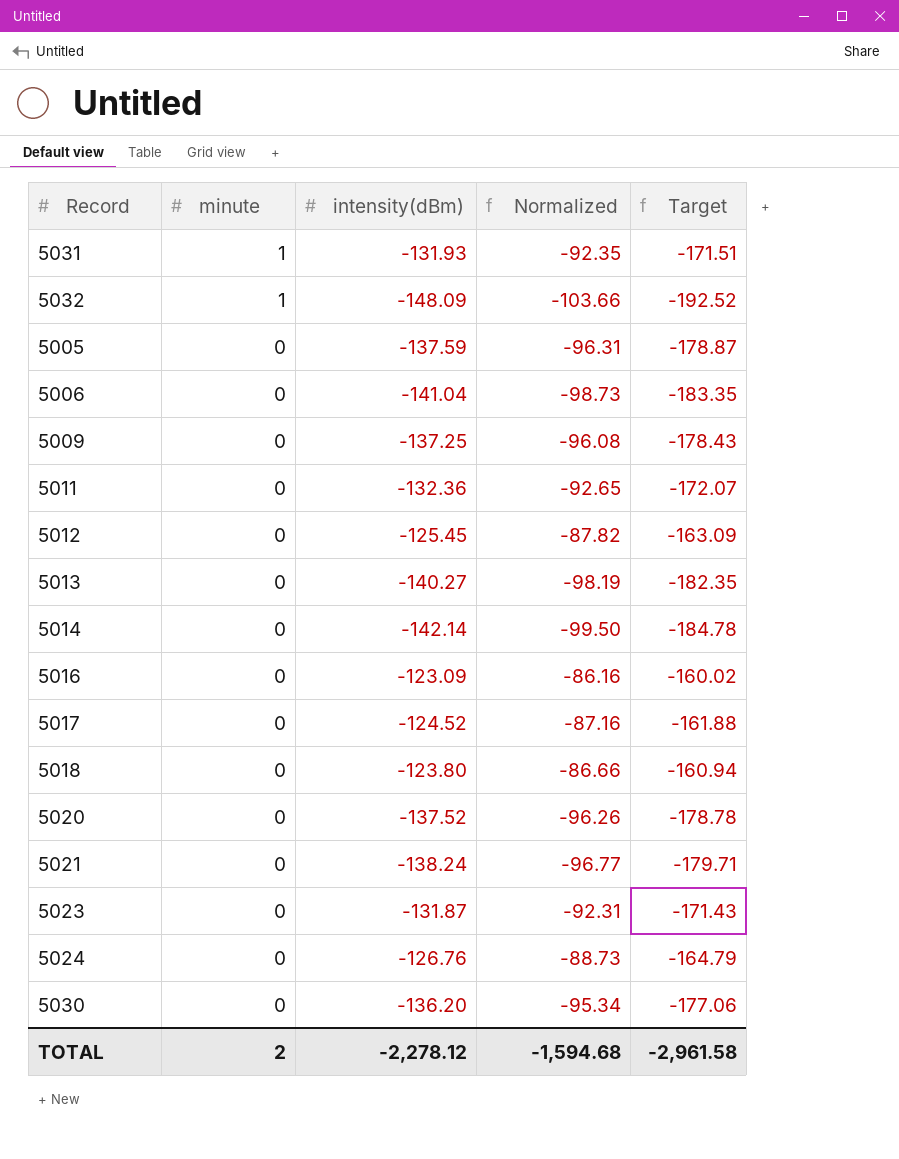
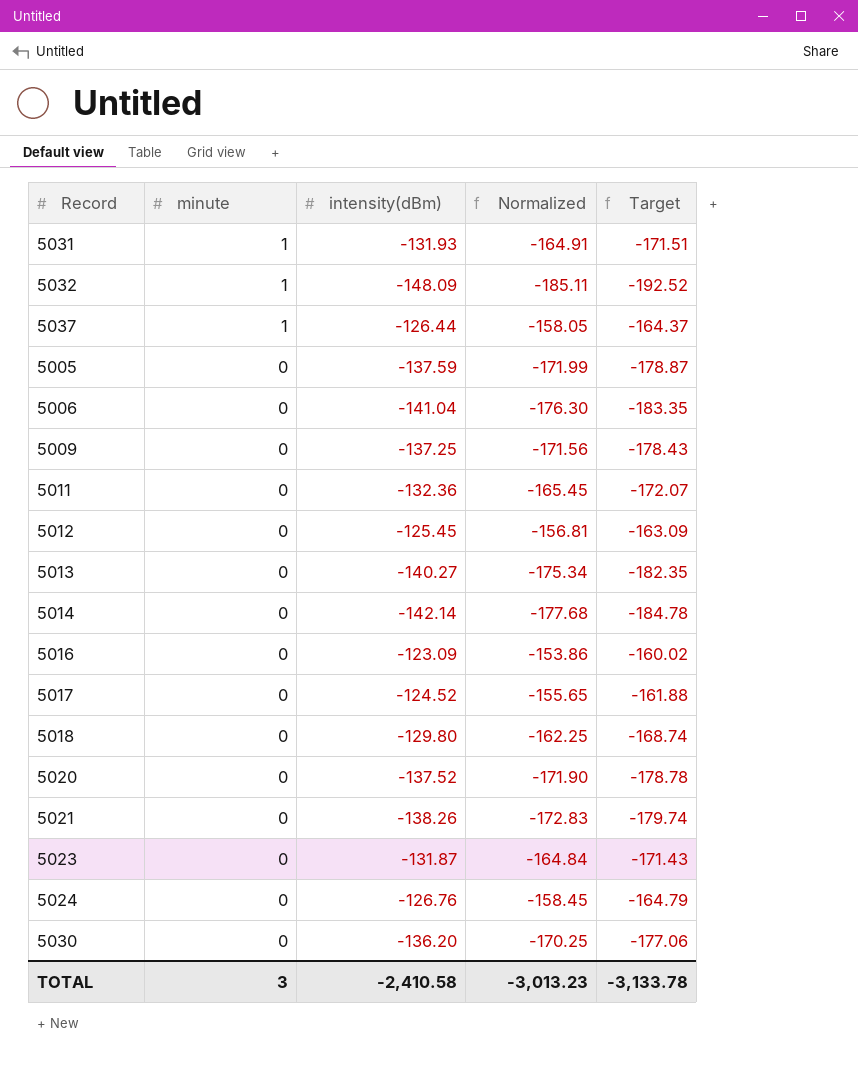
column Normalized | formula: [intensity(dBm)] * 0.7 -> [intensity(dBm)] * 1.25
row 5037: none -> 1 | -126.44 | -158.05 | -164.37
5018 | intensity(dBm): -123.80 -> -129.80
5018 | Target: -160.94 -> -168.74
5021 | intensity(dBm): -138.24 -> -138.26
5021 | Target: -179.71 -> -179.74
TOTAL | minute: 2 -> 3
TOTAL | intensity(dBm): -2,278.12 -> -2,410.58
TOTAL | Normalized: -1,594.68 -> -3,013.23
TOTAL | Target: -2,961.58 -> -3,133.78

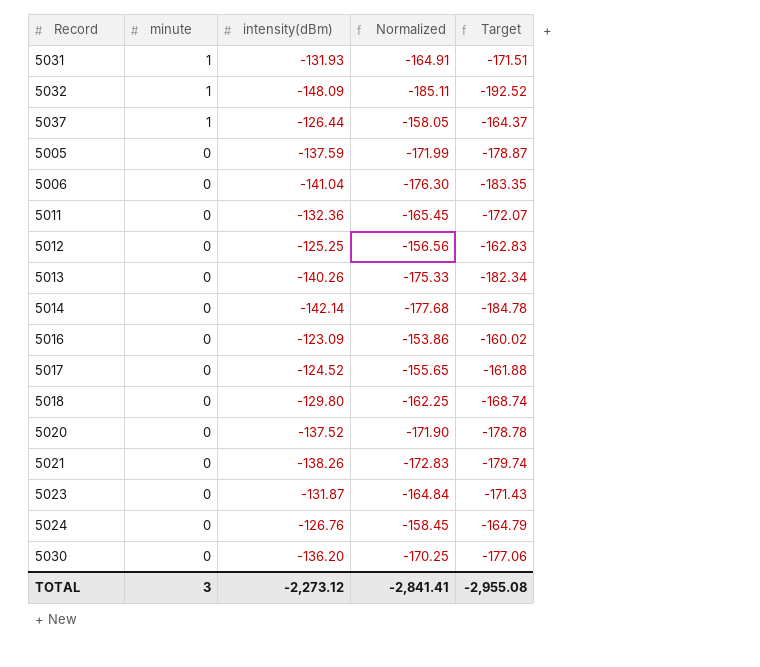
row 5009: 0 | -137.25 | -171.56 | -178.43 -> none
5012 | intensity(dBm): -125.45 -> -125.25
5012 | Normalized: -156.81 -> -156.56
5012 | Target: -163.09 -> -162.83
5013 | intensity(dBm): -140.27 -> -140.26
5013 | Normalized: -175.34 -> -175.33
5013 | Target: -182.35 -> -182.34
TOTAL | intensity(dBm): -2,410.58 -> -2,273.12
TOTAL | Normalized: -3,013.23 -> -2,841.41
TOTAL | Target: -3,133.78 -> -2,955.08

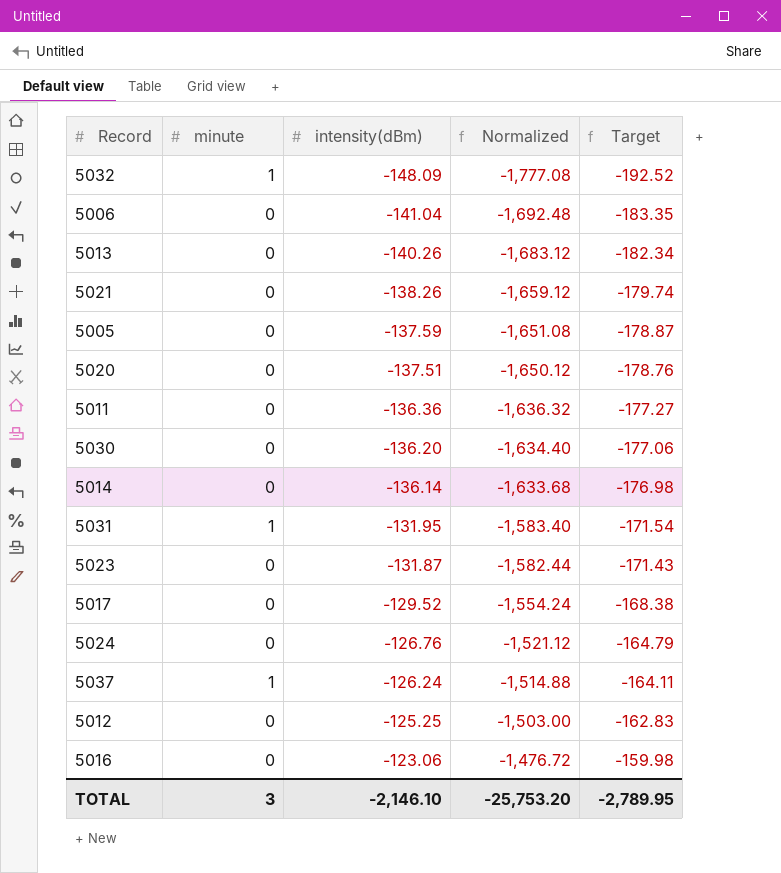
row order: minute descending -> intensity(dBm) ascending
column Normalized | formula: [intensity(dBm)] * 1.25 -> [intensity(dBm)] * 12
row 5018: 0 | -129.80 | -162.25 | -168.74 -> none
5020 | intensity(dBm): -137.52 -> -137.51
5020 | Target: -178.78 -> -178.76
5011 | intensity(dBm): -132.36 -> -136.36
5011 | Target: -172.07 -> -177.27
5014 | intensity(dBm): -142.14 -> -136.14
5014 | Target: -184.78 -> -176.98
5031 | intensity(dBm): -131.93 -> -131.95
5031 | Target: -171.51 -> -171.54
5017 | intensity(dBm): -124.52 -> -129.52
5017 | Target: -161.88 -> -168.38
5037 | intensity(dBm): -126.44 -> -126.24
5037 | Target: -164.37 -> -164.11
5016 | intensity(dBm): -123.09 -> -123.06
5016 | Target: -160.02 -> -159.98
TOTAL | intensity(dBm): -2,273.12 -> -2,146.10
TOTAL | Normalized: -2,841.41 -> -25,753.20
TOTAL | Target: -2,955.08 -> -2,789.95

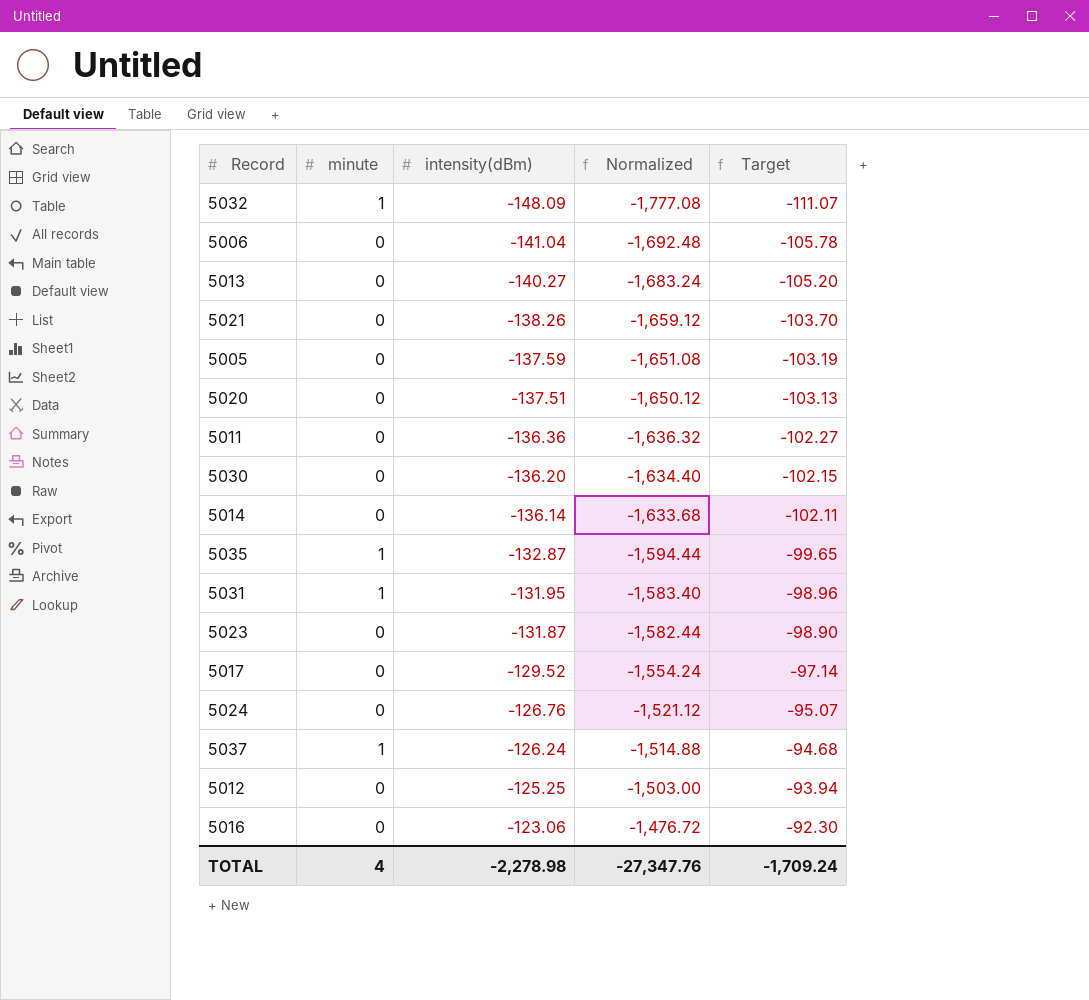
column Target | formula: [intensity(dBm)] * 1.3 -> [intensity(dBm)] * 0.75
5013 | intensity(dBm): -140.26 -> -140.27
5013 | Normalized: -1,683.12 -> -1,683.24
row 5035: none -> 1 | -132.87 | -1,594.44 | -99.65
TOTAL | minute: 3 -> 4
TOTAL | intensity(dBm): -2,146.10 -> -2,278.98
TOTAL | Normalized: -25,753.20 -> -27,347.76
TOTAL | Target: -2,789.95 -> -1,709.24

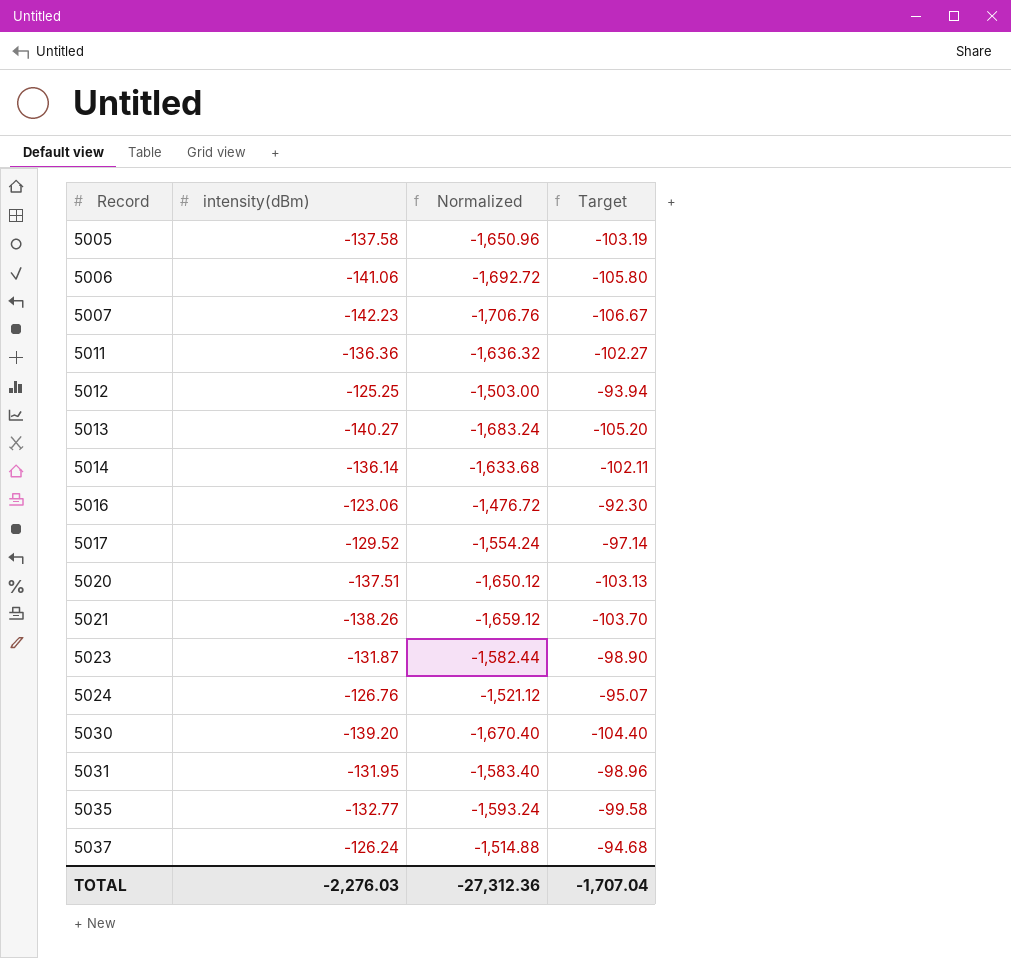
row order: intensity(dBm) ascending -> Record ascending
column minute | position: 2 -> none
row 5032: 1 | -148.09 | -1,777.08 | -111.07 -> none
5005 | intensity(dBm): -137.59 -> -137.58
5005 | Normalized: -1,651.08 -> -1,650.96
5006 | intensity(dBm): -141.04 -> -141.06
5006 | Normalized: -1,692.48 -> -1,692.72
5006 | Target: -105.78 -> -105.80
row 5007: none -> -142.23 | -1,706.76 | -106.67
5030 | intensity(dBm): -136.20 -> -139.20
5030 | Normalized: -1,634.40 -> -1,670.40
5030 | Target: -102.15 -> -104.40
5035 | intensity(dBm): -132.87 -> -132.77
5035 | Normalized: -1,594.44 -> -1,593.24
5035 | Target: -99.65 -> -99.58
TOTAL | intensity(dBm): -2,278.98 -> -2,276.03
TOTAL | Normalized: -27,347.76 -> -27,312.36
TOTAL | Target: -1,709.24 -> -1,707.04

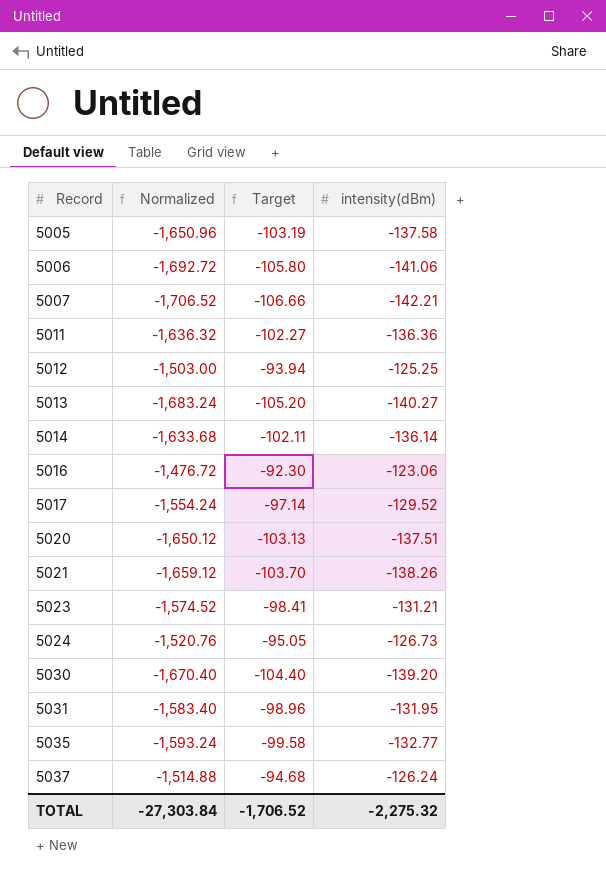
column intensity(dBm) | position: 2 -> 4
5007 | Normalized: -1,706.76 -> -1,706.52
5007 | Target: -106.67 -> -106.66
5007 | intensity(dBm): -142.23 -> -142.21
5023 | Normalized: -1,582.44 -> -1,574.52
5023 | Target: -98.90 -> -98.41
5023 | intensity(dBm): -131.87 -> -131.21
5024 | Normalized: -1,521.12 -> -1,520.76
5024 | Target: -95.07 -> -95.05
5024 | intensity(dBm): -126.76 -> -126.73
TOTAL | Normalized: -27,312.36 -> -27,303.84
TOTAL | Target: -1,707.04 -> -1,706.52
TOTAL | intensity(dBm): -2,276.03 -> -2,275.32

